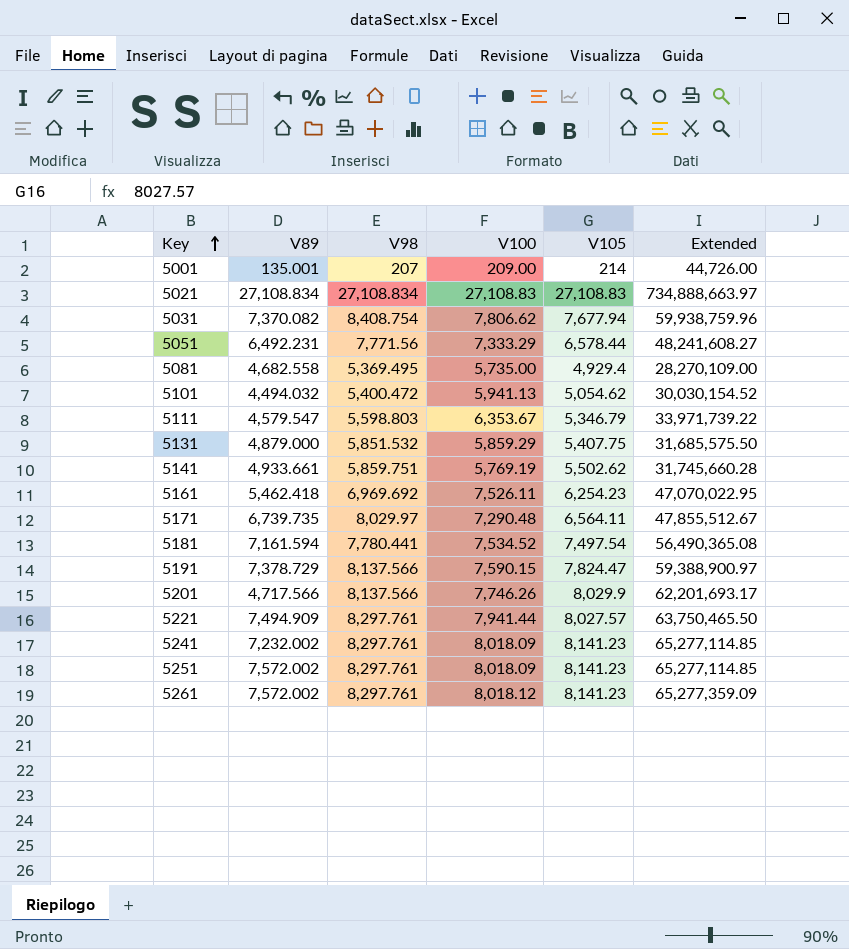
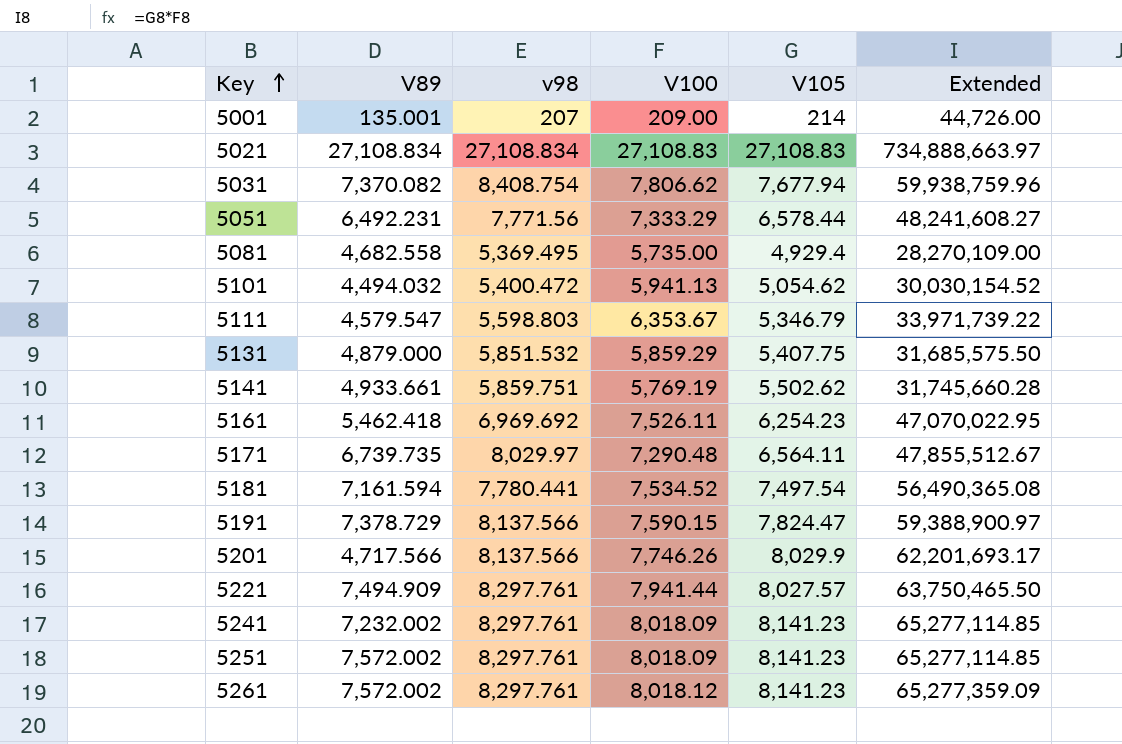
column name: V98 -> v98

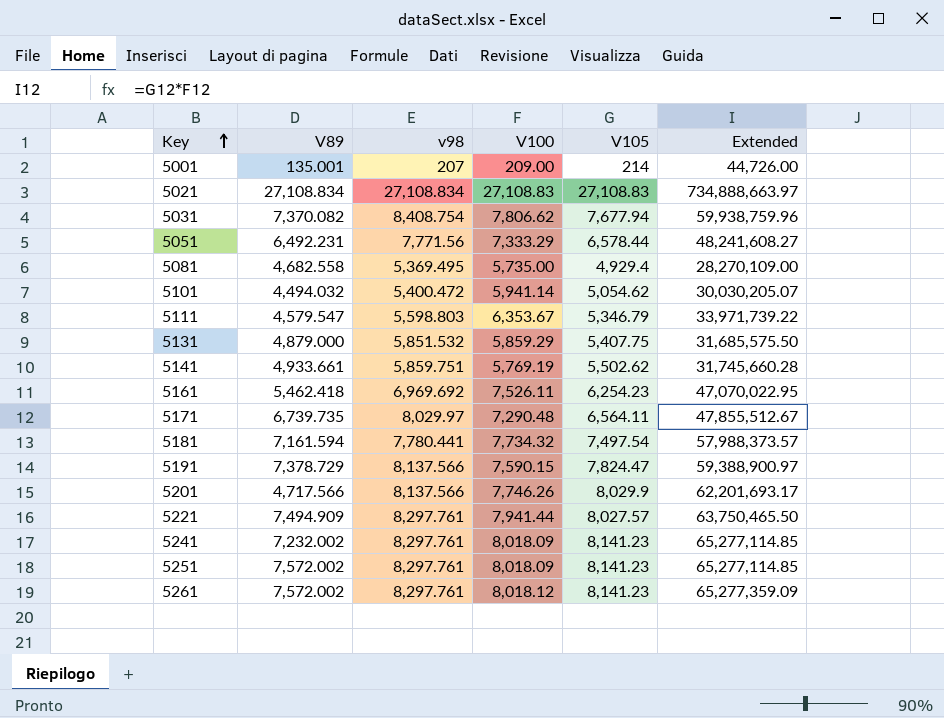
5101 | V100: 5,941.13 -> 5,941.14
5101 | Extended: 30,030,154.52 -> 30,030,205.07
5181 | V100: 7,534.52 -> 7,734.32
5181 | Extended: 56,490,365.08 -> 57,988,373.57

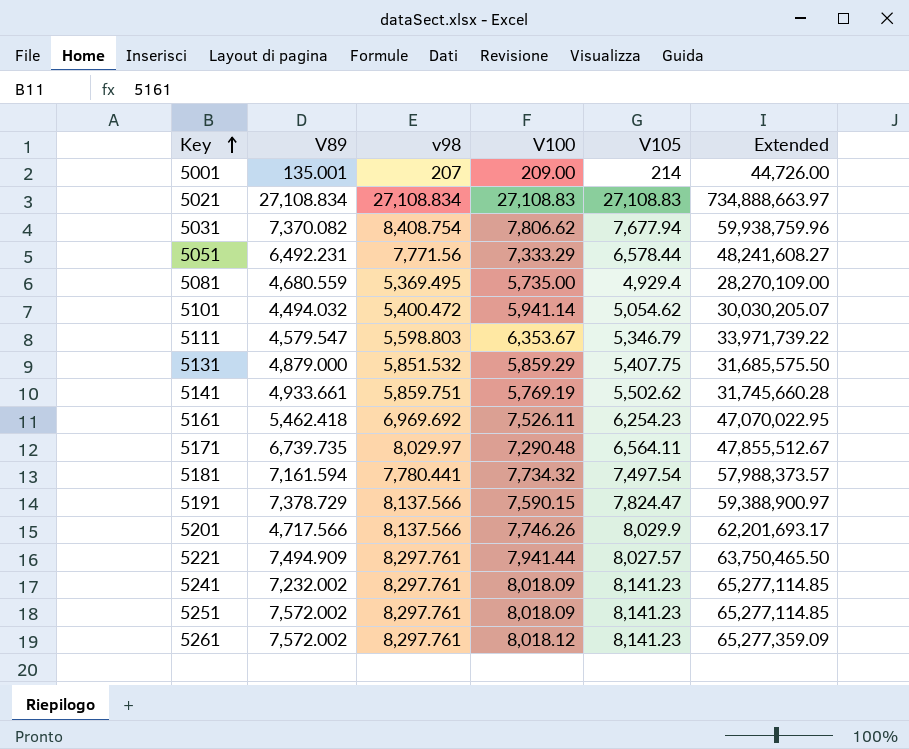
5081 | V89: 4,682.558 -> 4,680.559

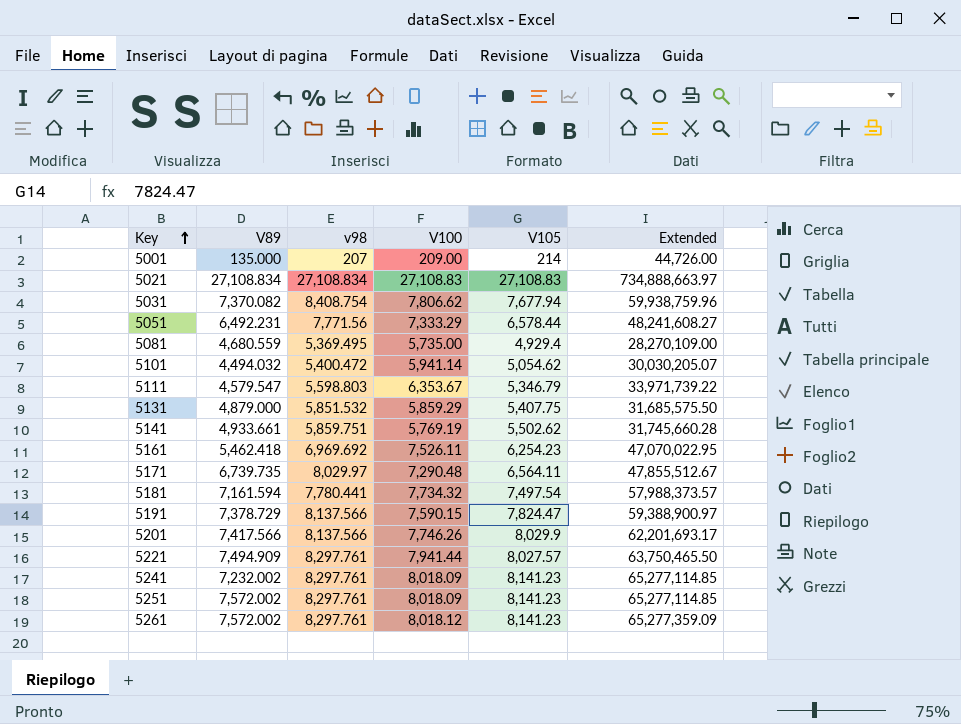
5001 | V89: 135.001 -> 135.000
5201 | V89: 4,717.566 -> 7,417.566

